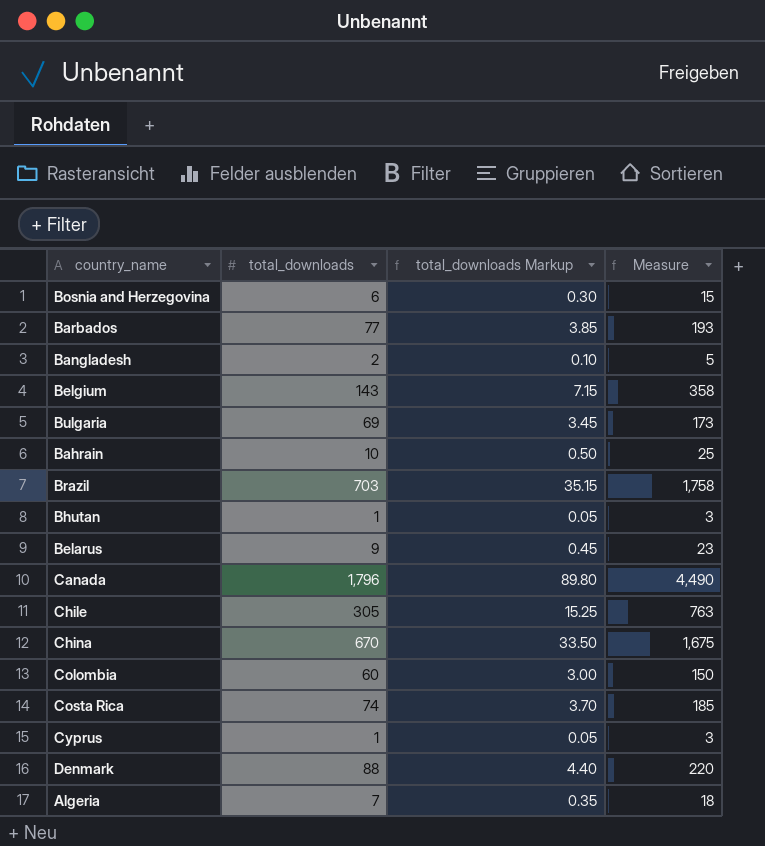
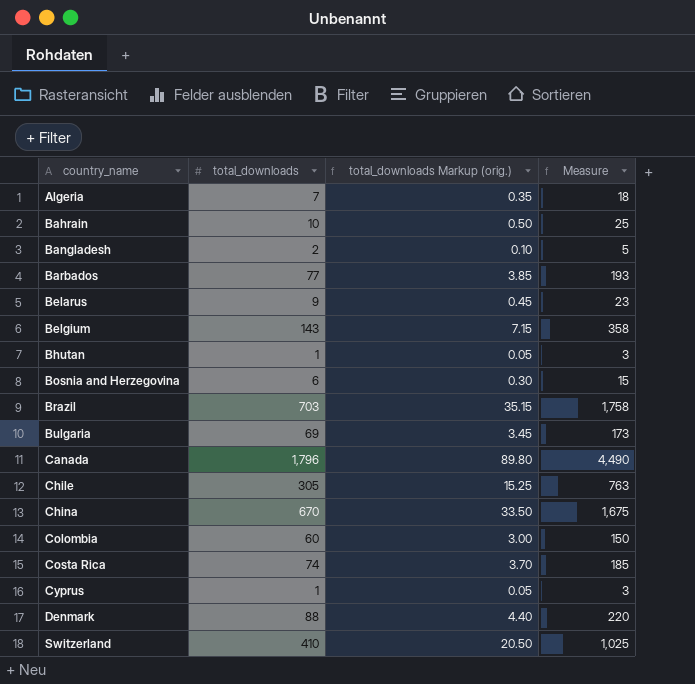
row order: none -> country_name ascending
column name: total_downloads Markup -> total_downloads Markup (orig.)
row Switzerland: none -> 410 | 20.50 | 1,025

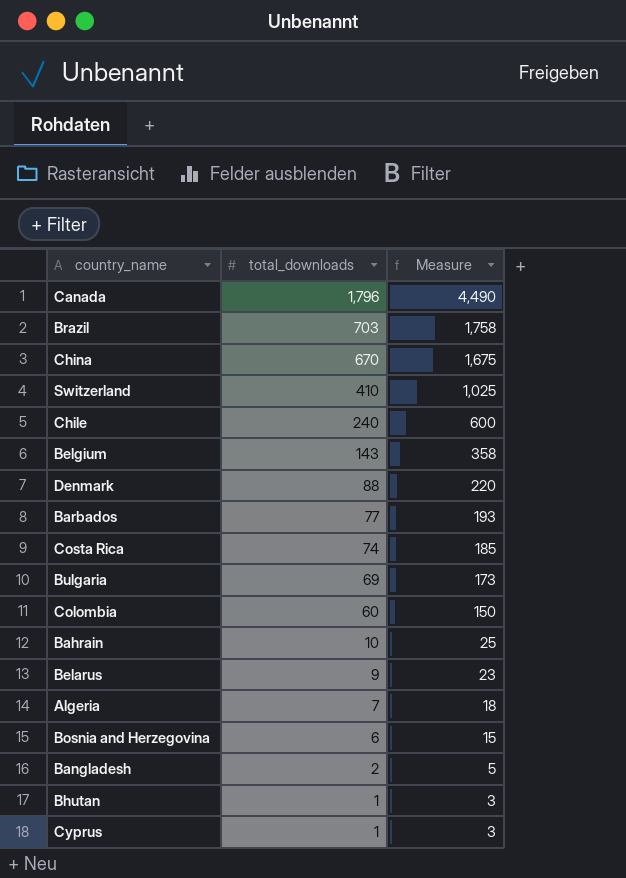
row order: country_name ascending -> total_downloads descending
column total_downloads Markup (orig.) | formula: [total_downloads] * 0.05 -> none
Chile | total_downloads: 305 -> 240
Chile | Measure: 763 -> 600

